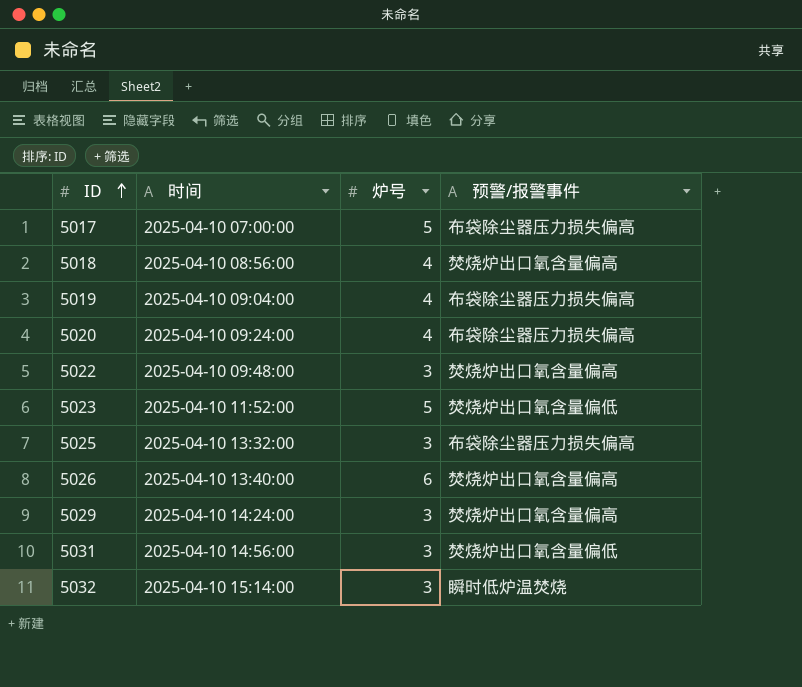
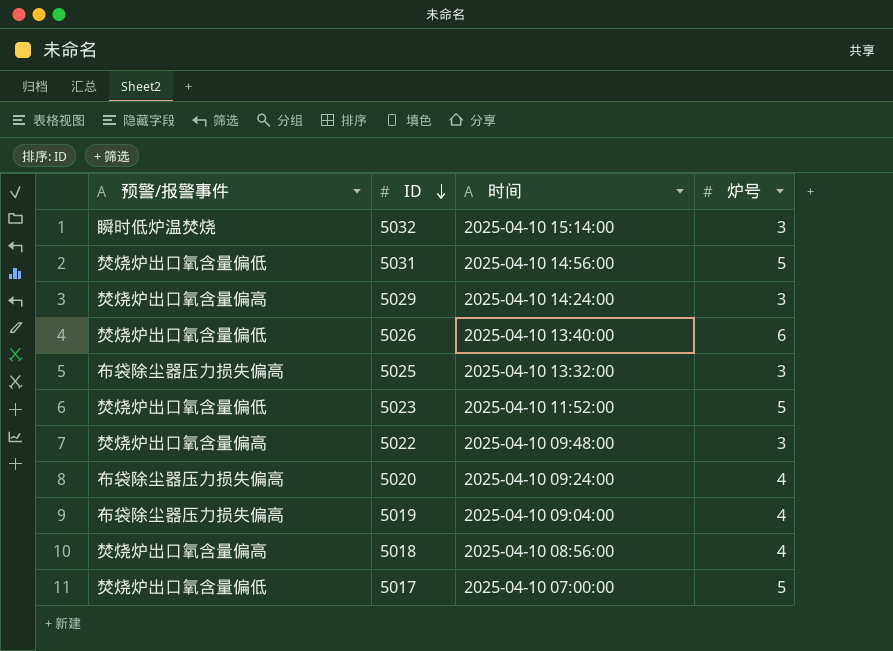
row order: ID ascending -> ID descending
column 预警/报警事件 | position: 4 -> 1
5031 | 炉号: 3 -> 5
5026 | 预警/报警事件: 焚烧炉出口氧含量偏高 -> 焚烧炉出口氧含量偏低
5017 | 预警/报警事件: 布袋除尘器压力损失偏高 -> 焚烧炉出口氧含量偏低

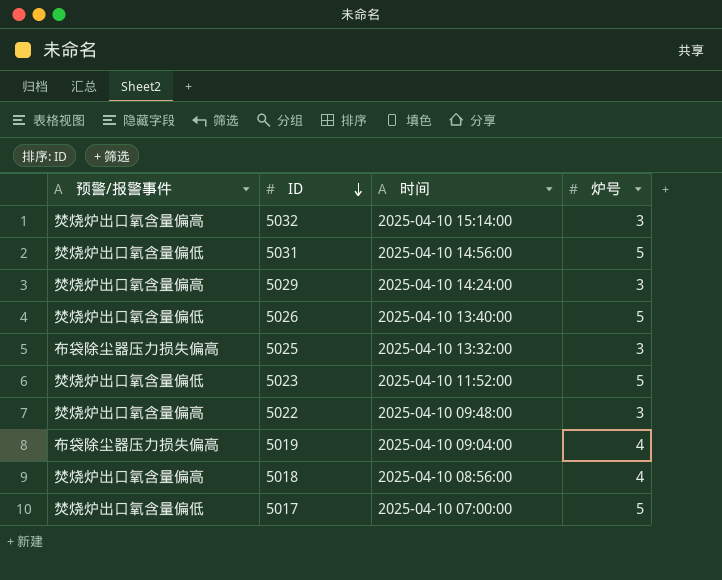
row 5020: 布袋除尘器压力损失偏高 | 2025-04-10 09:24:00 | 4 -> none
5032 | 预警/报警事件: 瞬时低炉温焚烧 -> 焚烧炉出口氧含量偏高
5026 | 炉号: 6 -> 5

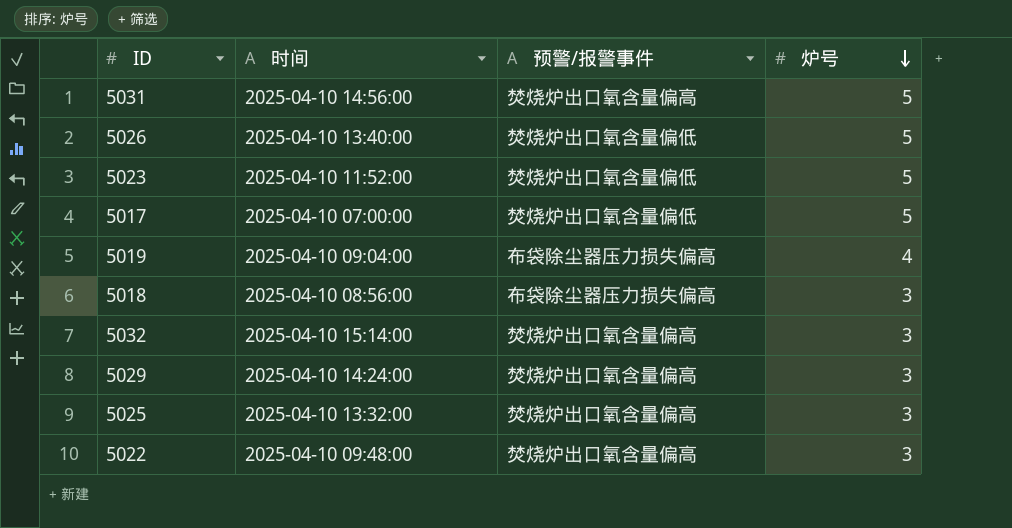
row order: ID descending -> 炉号 descending
column 预警/报警事件 | position: 1 -> 3
5031 | 预警/报警事件: 焚烧炉出口氧含量偏低 -> 焚烧炉出口氧含量偏高
5018 | 预警/报警事件: 焚烧炉出口氧含量偏高 -> 布袋除尘器压力损失偏高
5018 | 炉号: 4 -> 3
5025 | 预警/报警事件: 布袋除尘器压力损失偏高 -> 焚烧炉出口氧含量偏高

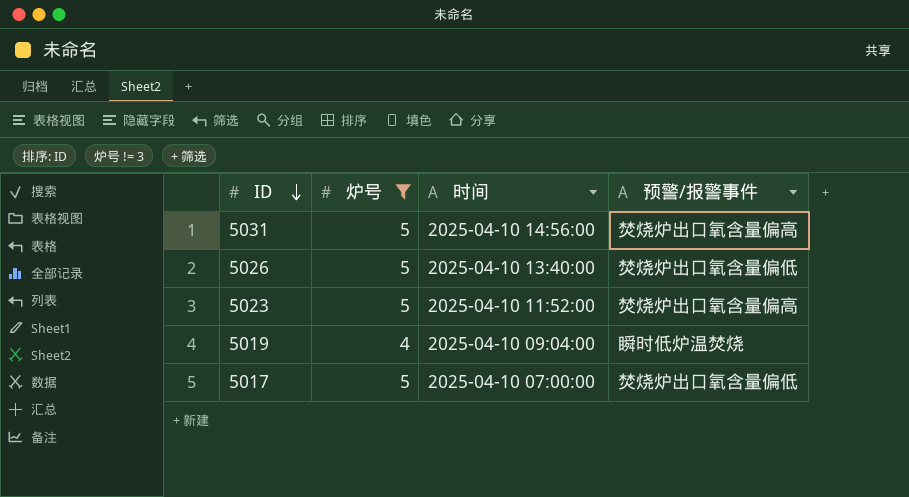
filter: none -> 炉号 != 3
row order: 炉号 descending -> ID descending
column 炉号 | position: 4 -> 2
5023 | 预警/报警事件: 焚烧炉出口氧含量偏低 -> 焚烧炉出口氧含量偏高
5019 | 预警/报警事件: 布袋除尘器压力损失偏高 -> 瞬时低炉温焚烧

